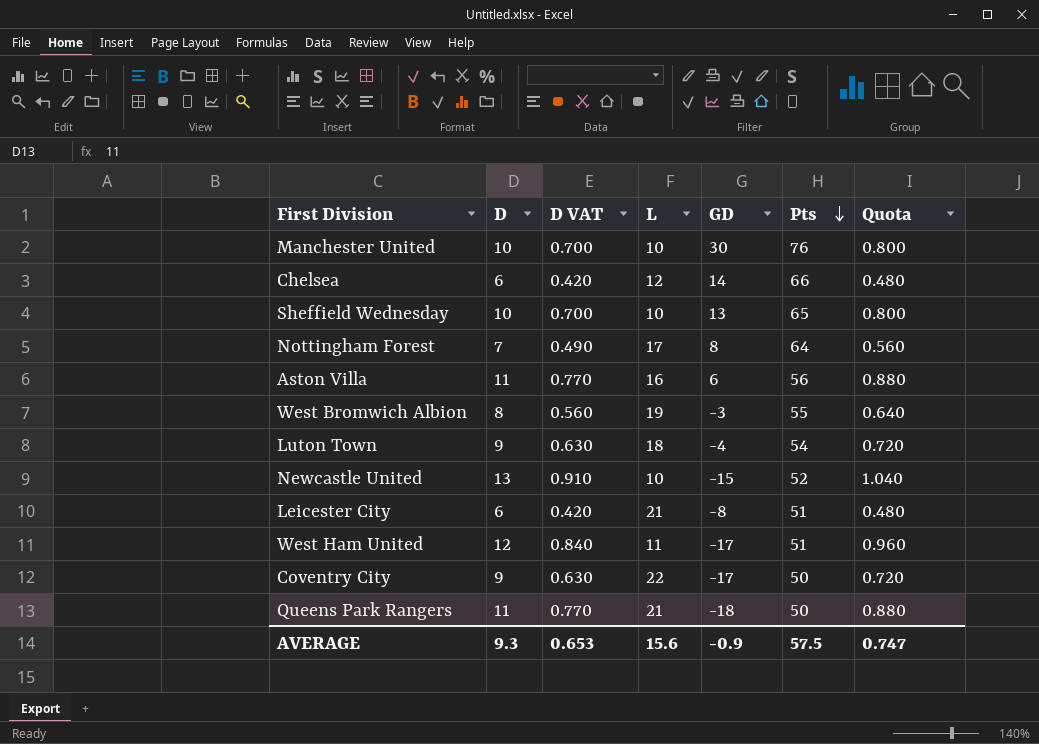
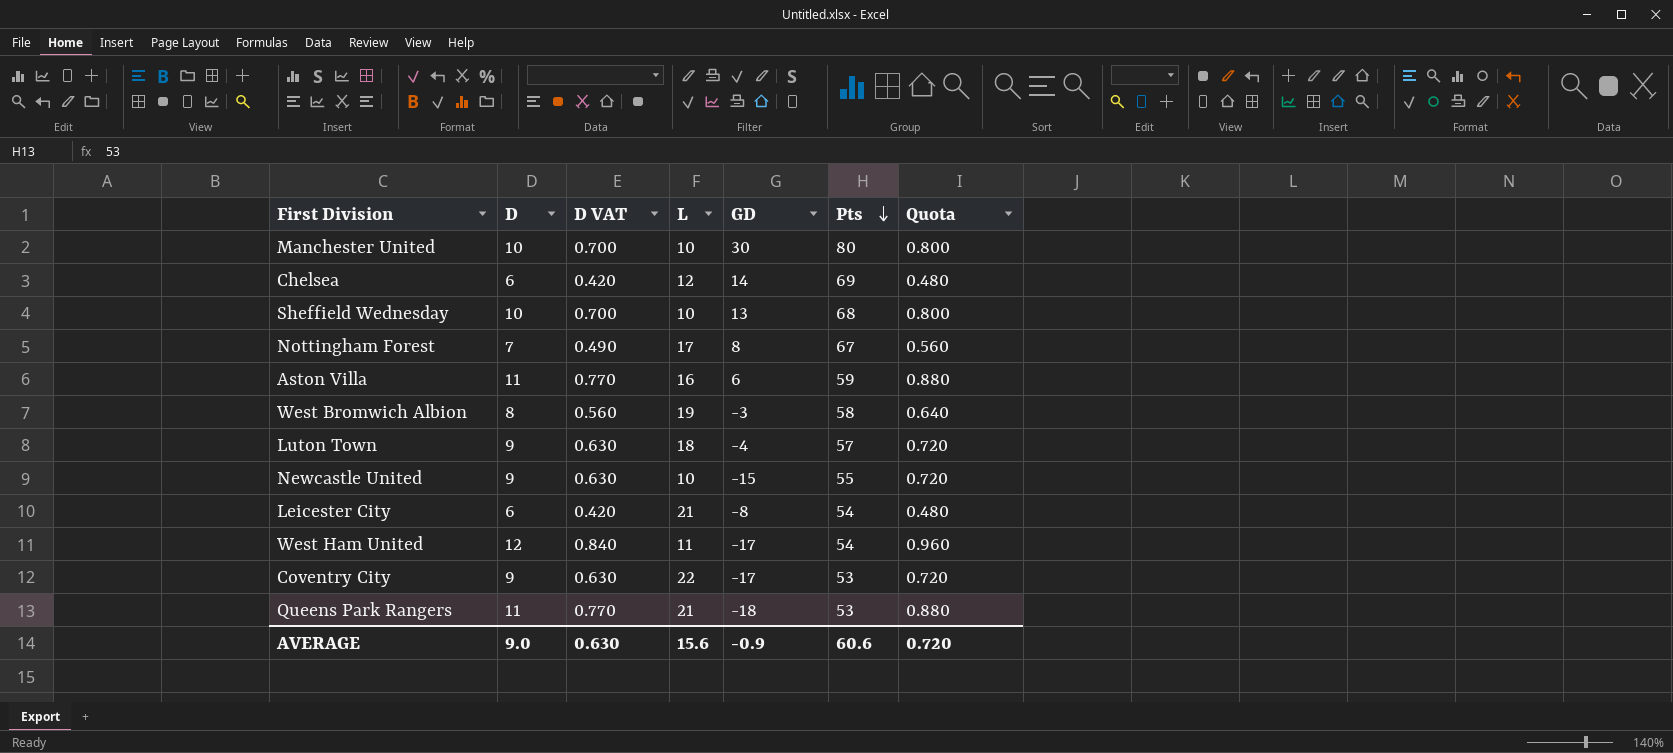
Manchester United | Pts: 76 -> 80
Chelsea | Pts: 66 -> 69
Sheffield Wednesday | Pts: 65 -> 68
Nottingham Forest | Pts: 64 -> 67
Aston Villa | Pts: 56 -> 59
West Bromwich Albion | Pts: 55 -> 58
Luton Town | Pts: 54 -> 57
Newcastle United | D: 13 -> 9
Newcastle United | D VAT: 0.910 -> 0.630
Newcastle United | Pts: 52 -> 55
Newcastle United | Quota: 1.040 -> 0.720
Leicester City | Pts: 51 -> 54
West Ham United | Pts: 51 -> 54
Coventry City | Pts: 50 -> 53
Queens Park Rangers | Pts: 50 -> 53
AVERAGE | D: 9.3 -> 9.0
AVERAGE | D VAT: 0.653 -> 0.630
AVERAGE | Pts: 57.5 -> 60.6
AVERAGE | Quota: 0.747 -> 0.720

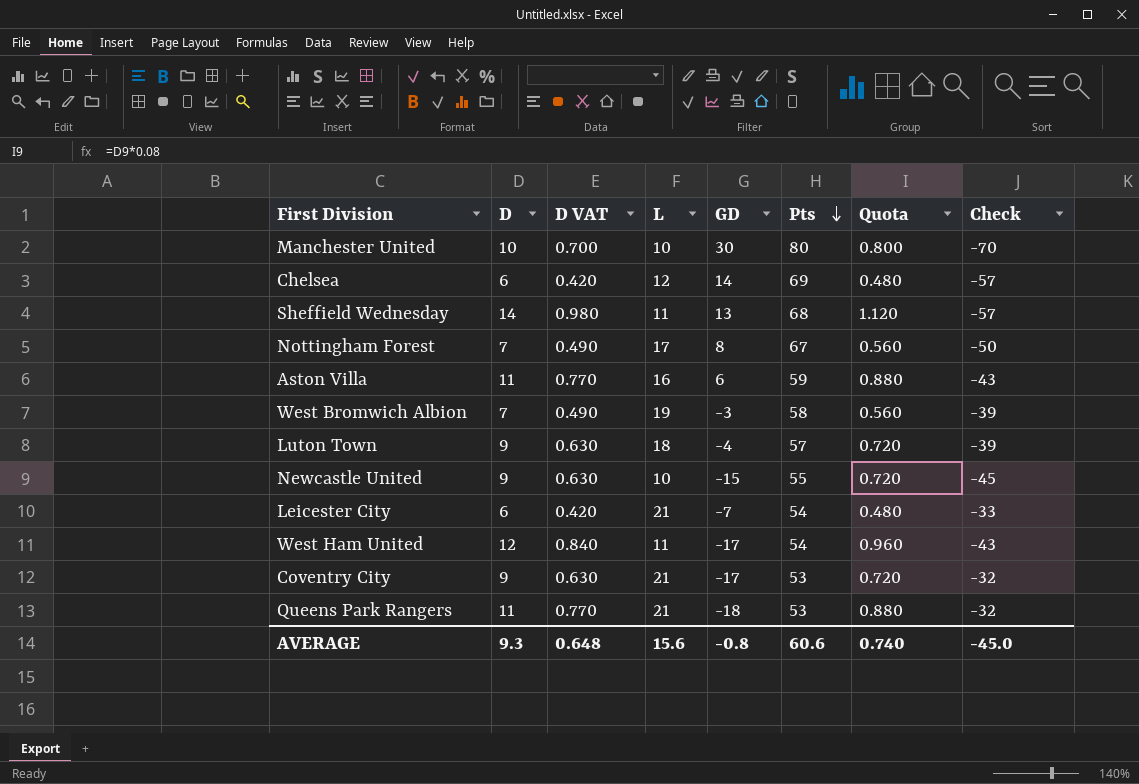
column Check | formula: none -> [L] - [Pts]
Sheffield Wednesday | D: 10 -> 14
Sheffield Wednesday | D VAT: 0.700 -> 0.980
Sheffield Wednesday | L: 10 -> 11
Sheffield Wednesday | Quota: 0.800 -> 1.120
West Bromwich Albion | D: 8 -> 7
West Bromwich Albion | D VAT: 0.560 -> 0.490
West Bromwich Albion | Quota: 0.640 -> 0.560
Leicester City | GD: -8 -> -7
Coventry City | L: 22 -> 21
AVERAGE | D: 9.0 -> 9.3
AVERAGE | D VAT: 0.630 -> 0.648
AVERAGE | GD: -0.9 -> -0.8
AVERAGE | Quota: 0.720 -> 0.740

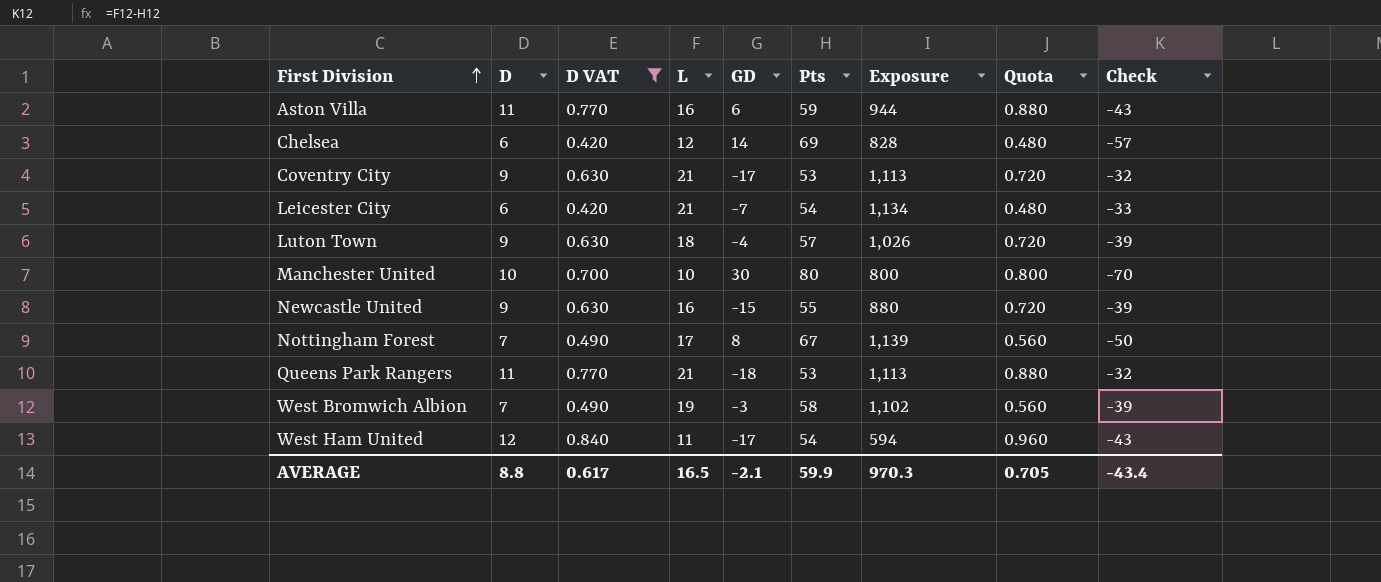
filter: none -> D VAT != 0.980
row order: Pts descending -> First Division ascending
column Exposure | formula: none -> [L] * [Pts]
Newcastle United | L: 10 -> 16
Newcastle United | Check: -45 -> -39
AVERAGE | D: 9.3 -> 8.8
AVERAGE | D VAT: 0.648 -> 0.617
AVERAGE | L: 15.6 -> 16.5
AVERAGE | GD: -0.8 -> -2.1
AVERAGE | Pts: 60.6 -> 59.9
AVERAGE | Quota: 0.740 -> 0.705
AVERAGE | Check: -45.0 -> -43.4

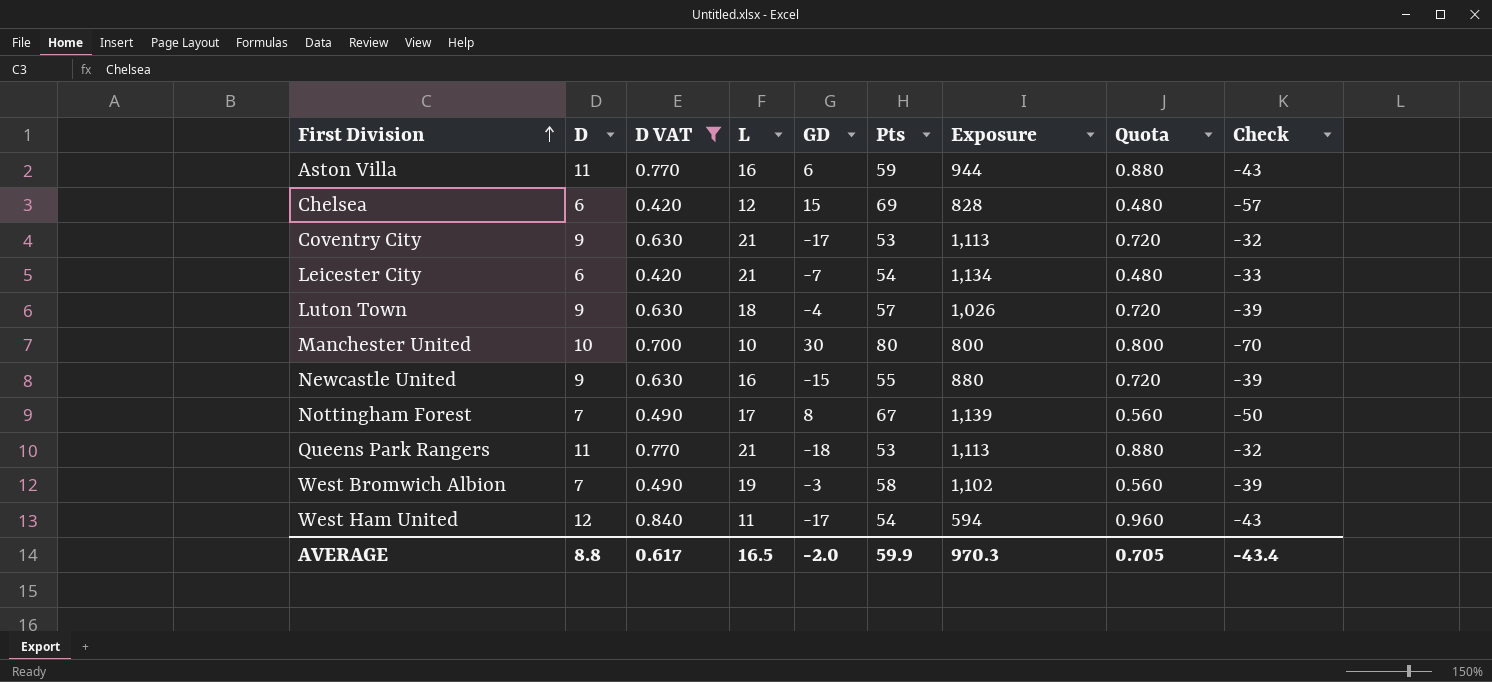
Chelsea | GD: 14 -> 15
AVERAGE | GD: -2.1 -> -2.0

